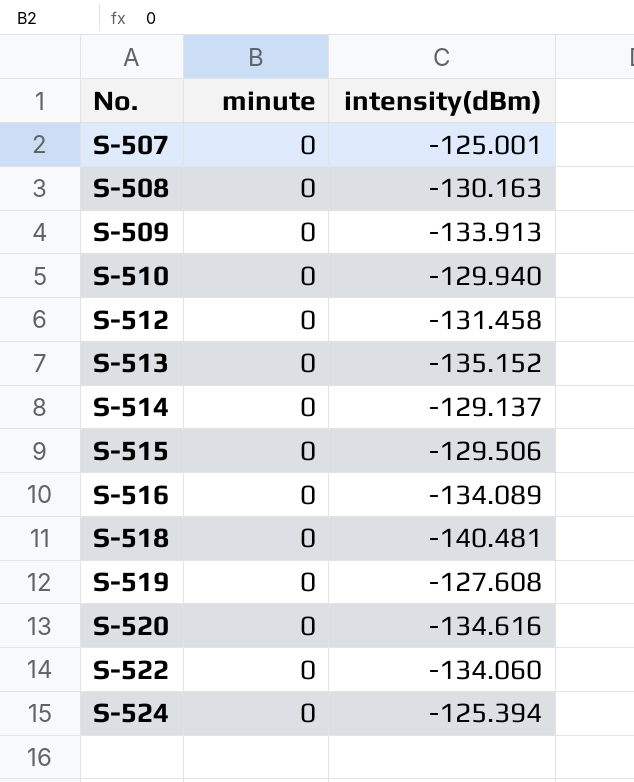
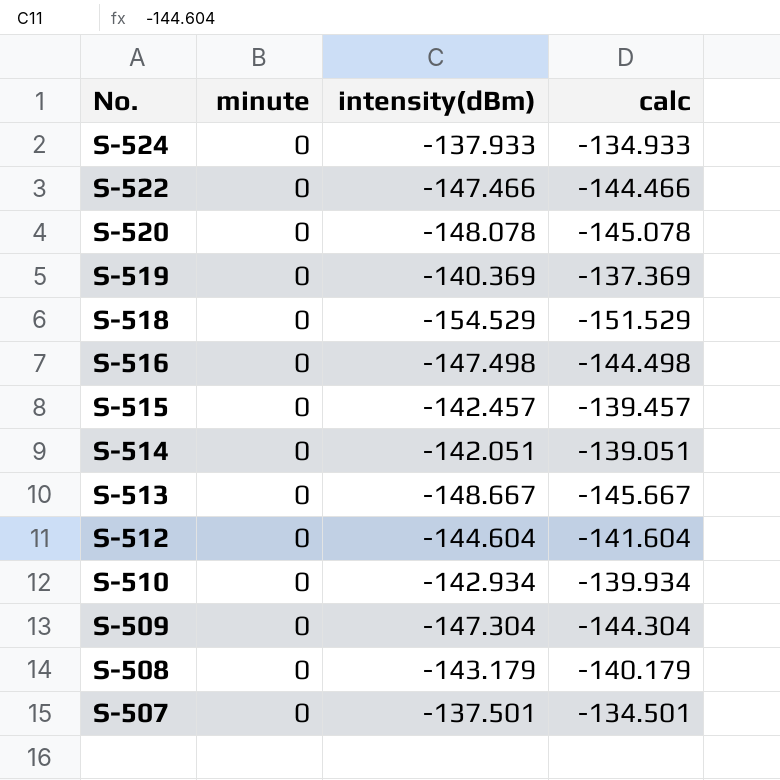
row order: No. ascending -> No. descending
column calc | formula: none -> [intensity(dBm)] + 3
S-524 | intensity(dBm): -125.394 -> -137.933
S-522 | intensity(dBm): -134.060 -> -147.466
S-520 | intensity(dBm): -134.616 -> -148.078
S-519 | intensity(dBm): -127.608 -> -140.369
S-518 | intensity(dBm): -140.481 -> -154.529
S-516 | intensity(dBm): -134.089 -> -147.498
S-515 | intensity(dBm): -129.506 -> -142.457
S-514 | intensity(dBm): -129.137 -> -142.051
S-513 | intensity(dBm): -135.152 -> -148.667
S-512 | intensity(dBm): -131.458 -> -144.604
S-510 | intensity(dBm): -129.940 -> -142.934
S-509 | intensity(dBm): -133.913 -> -147.304
S-508 | intensity(dBm): -130.163 -> -143.179
S-507 | intensity(dBm): -125.001 -> -137.501

